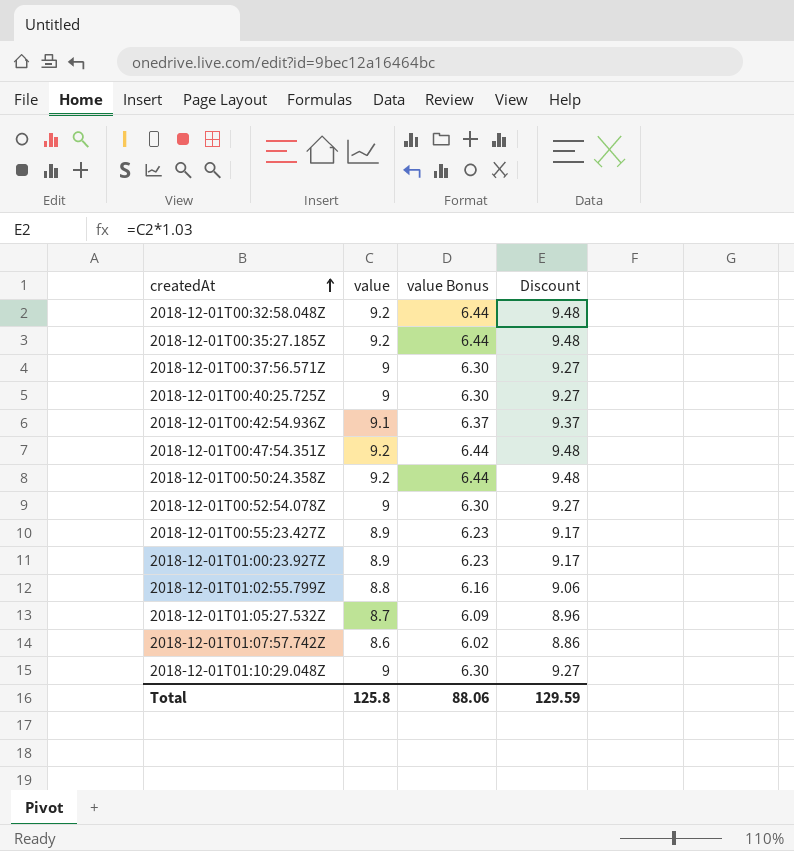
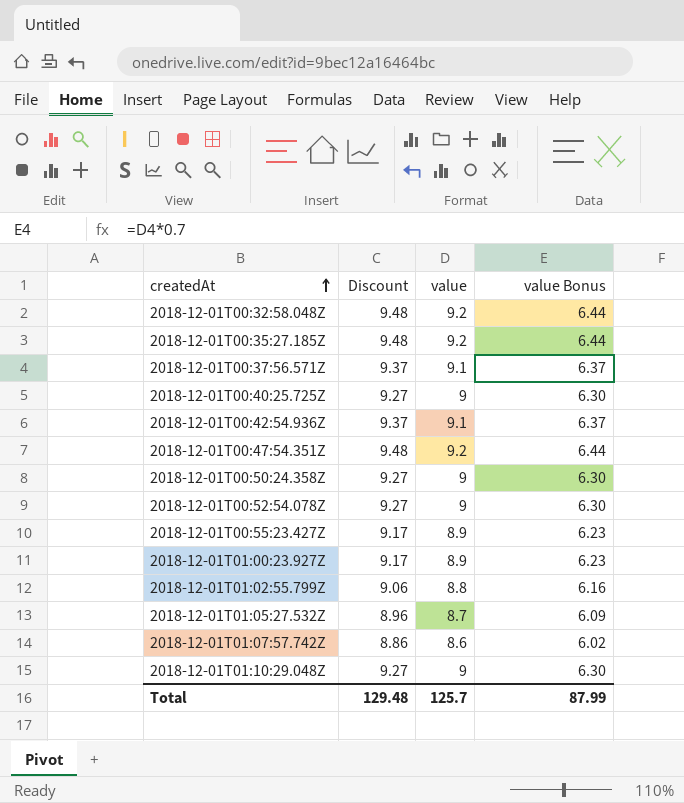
column Discount | position: 4 -> 2
2018-12-01T00:37:56.571Z | Discount: 9.27 -> 9.37
2018-12-01T00:37:56.571Z | value: 9 -> 9.1
2018-12-01T00:37:56.571Z | value Bonus: 6.30 -> 6.37
2018-12-01T00:50:24.358Z | Discount: 9.48 -> 9.27
2018-12-01T00:50:24.358Z | value: 9.2 -> 9
2018-12-01T00:50:24.358Z | value Bonus: 6.44 -> 6.30
Total | Discount: 129.59 -> 129.48
Total | value: 125.8 -> 125.7
Total | value Bonus: 88.06 -> 87.99

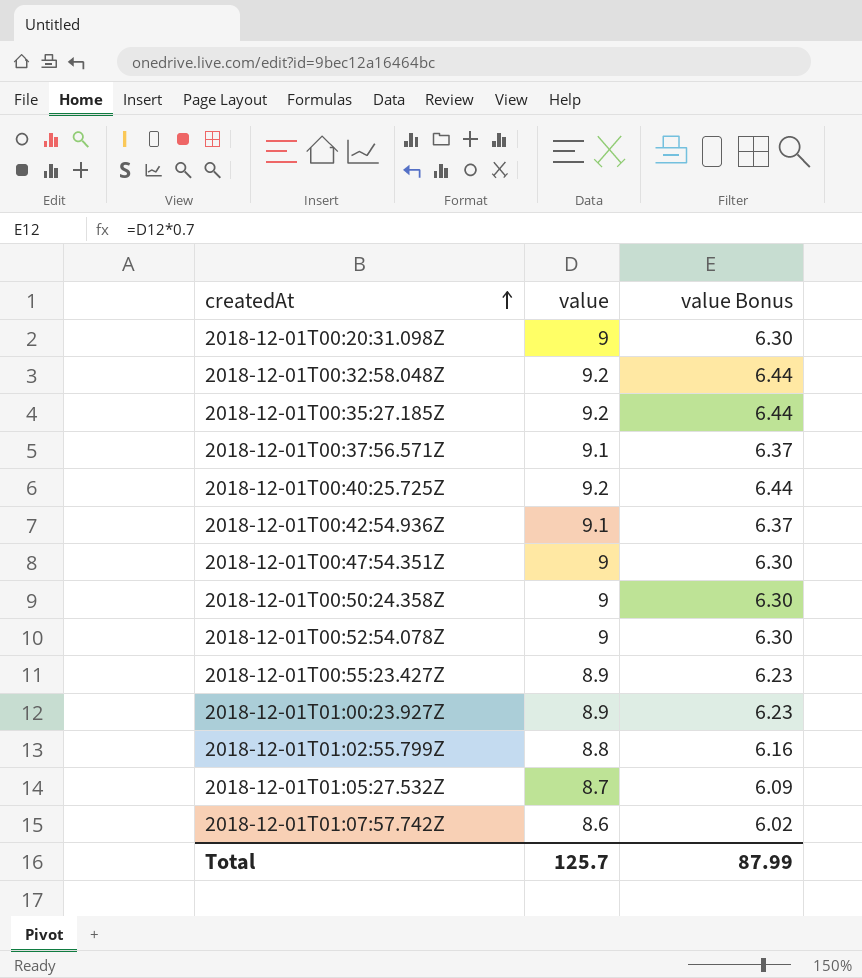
column Discount | formula: [value] * 1.03 -> none
row 2018-12-01T01:10:29.048Z: 9.27 | 9 | 6.30 -> none
row 2018-12-01T00:20:31.098Z: none -> 9 | 6.30
2018-12-01T00:40:25.725Z | value: 9 -> 9.2
2018-12-01T00:40:25.725Z | value Bonus: 6.30 -> 6.44
2018-12-01T00:47:54.351Z | value: 9.2 -> 9
2018-12-01T00:47:54.351Z | value Bonus: 6.44 -> 6.30

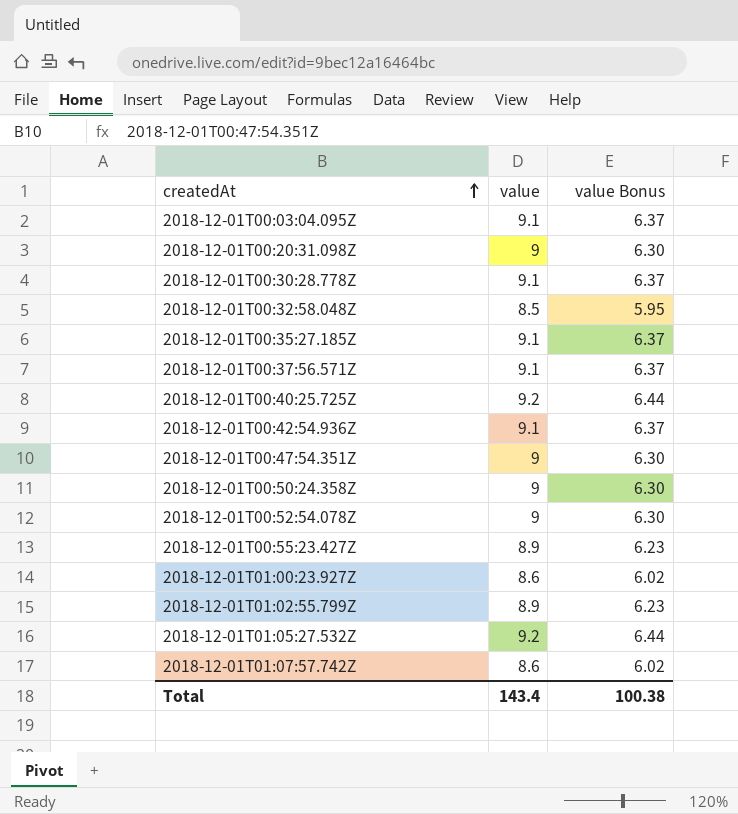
row 2018-12-01T00:03:04.095Z: none -> 9.1 | 6.37
row 2018-12-01T00:30:28.778Z: none -> 9.1 | 6.37
2018-12-01T00:32:58.048Z | value: 9.2 -> 8.5
2018-12-01T00:32:58.048Z | value Bonus: 6.44 -> 5.95
2018-12-01T00:35:27.185Z | value: 9.2 -> 9.1
2018-12-01T00:35:27.185Z | value Bonus: 6.44 -> 6.37
2018-12-01T01:00:23.927Z | value: 8.9 -> 8.6
2018-12-01T01:00:23.927Z | value Bonus: 6.23 -> 6.02
2018-12-01T01:02:55.799Z | value: 8.8 -> 8.9
2018-12-01T01:02:55.799Z | value Bonus: 6.16 -> 6.23
2018-12-01T01:05:27.532Z | value: 8.7 -> 9.2
2018-12-01T01:05:27.532Z | value Bonus: 6.09 -> 6.44
Total | value: 125.7 -> 143.4
Total | value Bonus: 87.99 -> 100.38

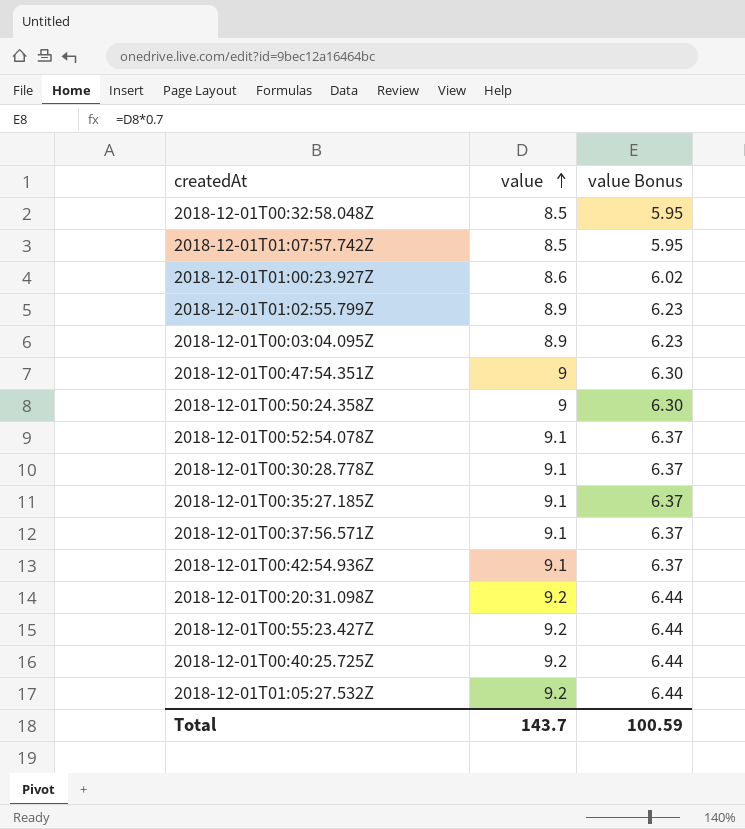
row order: createdAt ascending -> value ascending
2018-12-01T01:07:57.742Z | value: 8.6 -> 8.5
2018-12-01T01:07:57.742Z | value Bonus: 6.02 -> 5.95
2018-12-01T00:03:04.095Z | value: 9.1 -> 8.9
2018-12-01T00:03:04.095Z | value Bonus: 6.37 -> 6.23
2018-12-01T00:52:54.078Z | value: 9 -> 9.1
2018-12-01T00:52:54.078Z | value Bonus: 6.30 -> 6.37
2018-12-01T00:20:31.098Z | value: 9 -> 9.2
2018-12-01T00:20:31.098Z | value Bonus: 6.30 -> 6.44
2018-12-01T00:55:23.427Z | value: 8.9 -> 9.2
2018-12-01T00:55:23.427Z | value Bonus: 6.23 -> 6.44
Total | value: 143.4 -> 143.7
Total | value Bonus: 100.38 -> 100.59

